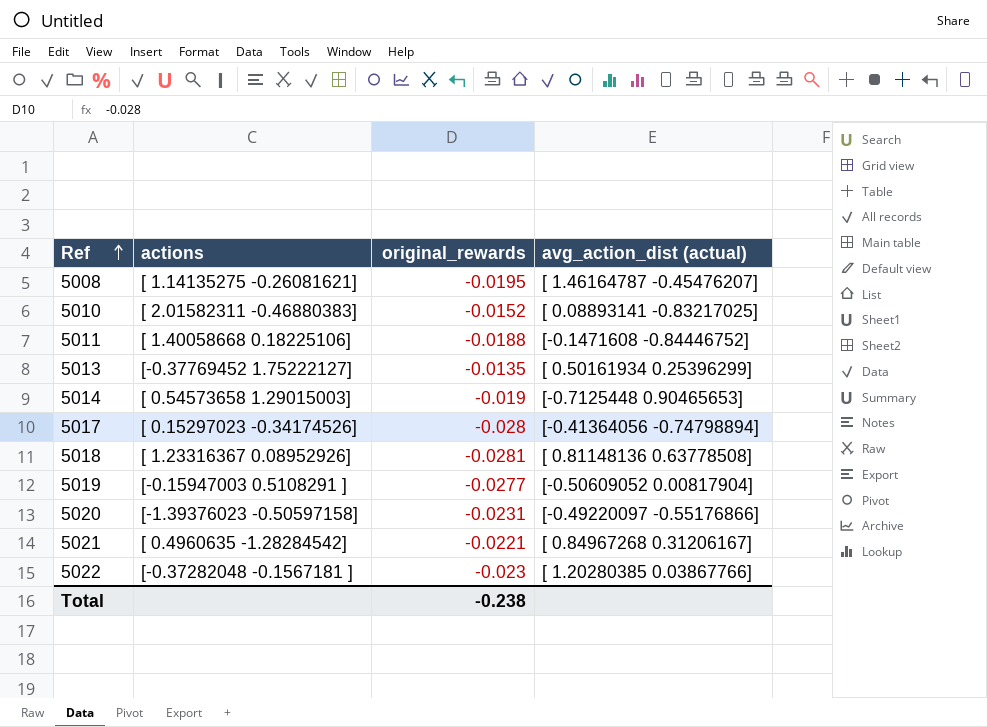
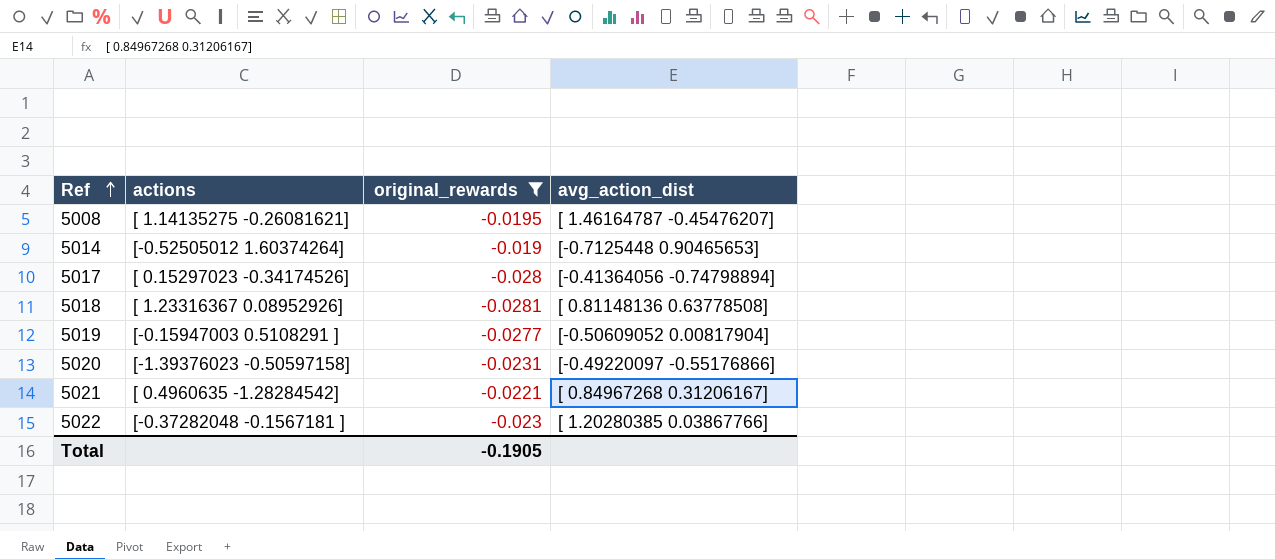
filter: none -> original_rewards <= -0.019
column name: avg_action_dist (actual) -> avg_action_dist
5014 | actions: [ 0.54573658 1.29015003] -> [-0.52505012 1.60374264]
Total | original_rewards: -0.238 -> -0.1905

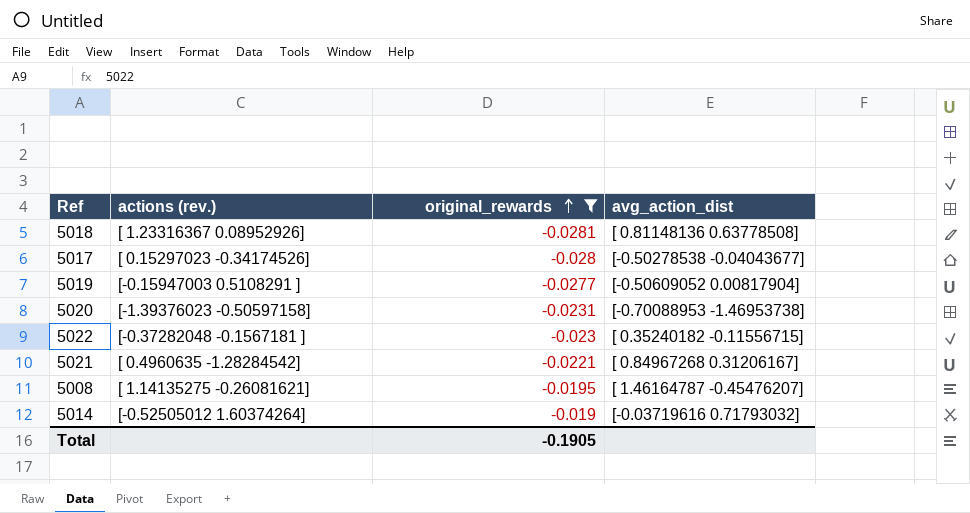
row order: Ref ascending -> original_rewards ascending
column name: actions -> actions (rev.)
5017 | avg_action_dist: [-0.41364056 -0.74798894] -> [-0.50278538 -0.04043677]
5020 | avg_action_dist: [-0.49220097 -0.55176866] -> [-0.70088953 -1.46953738]
5022 | avg_action_dist: [ 1.20280385 0.03867766] -> [ 0.35240182 -0.11556715]
5014 | avg_action_dist: [-0.7125448 0.90465653] -> [-0.03719616 0.71793032]

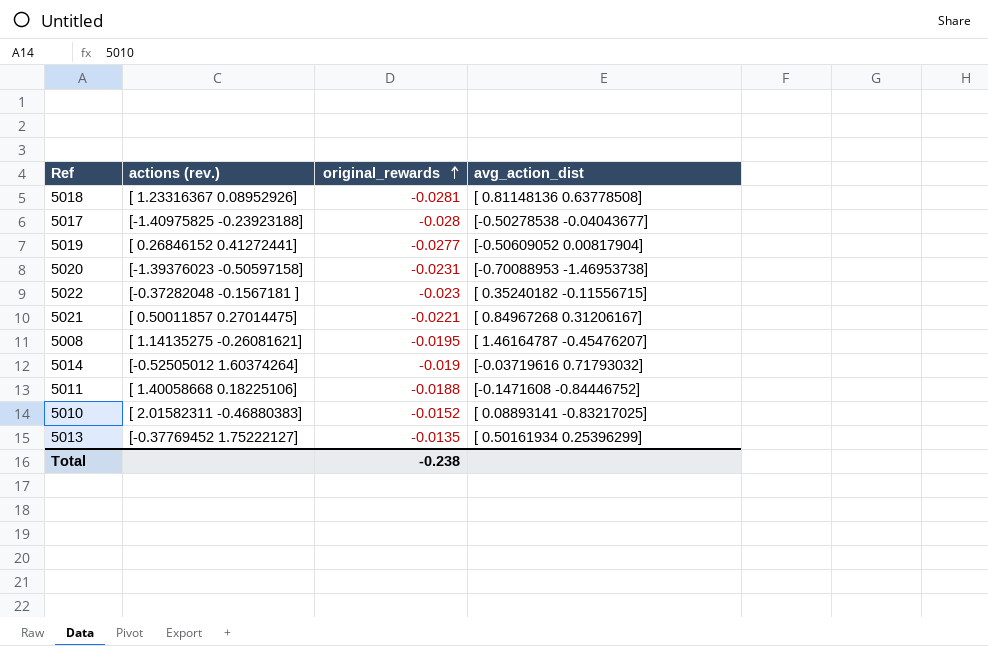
filter: original_rewards <= -0.019 -> none
5017 | actions (rev.): [ 0.15297023 -0.34174526] -> [-1.40975825 -0.23923188]
5019 | actions (rev.): [-0.15947003 0.5108291 ] -> [ 0.26846152 0.41272441]
5021 | actions (rev.): [ 0.4960635 -1.28284542] -> [ 0.50011857 0.27014475]
Total | original_rewards: -0.1905 -> -0.238

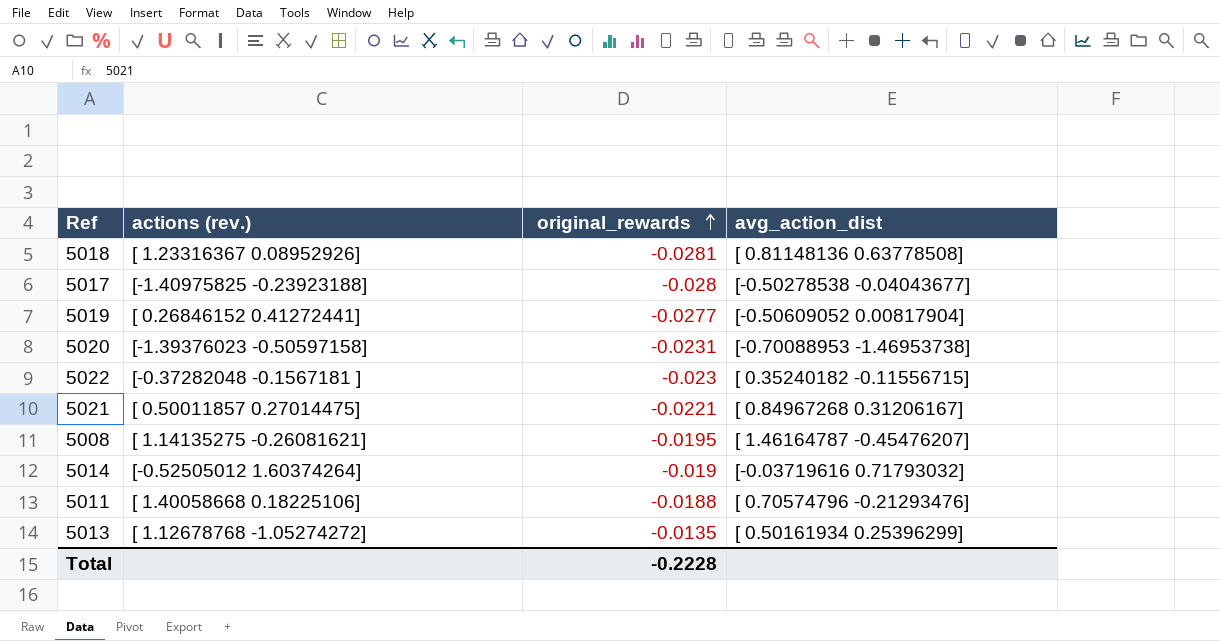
row 5010: [ 2.01582311 -0.46880383] | -0.0152 | [ 0.08893141 -0.83217025] -> none
5011 | avg_action_dist: [-0.1471608 -0.84446752] -> [ 0.70574796 -0.21293476]
5013 | actions (rev.): [-0.37769452 1.75222127] -> [ 1.12678768 -1.05274272]
Total | original_rewards: -0.238 -> -0.2228

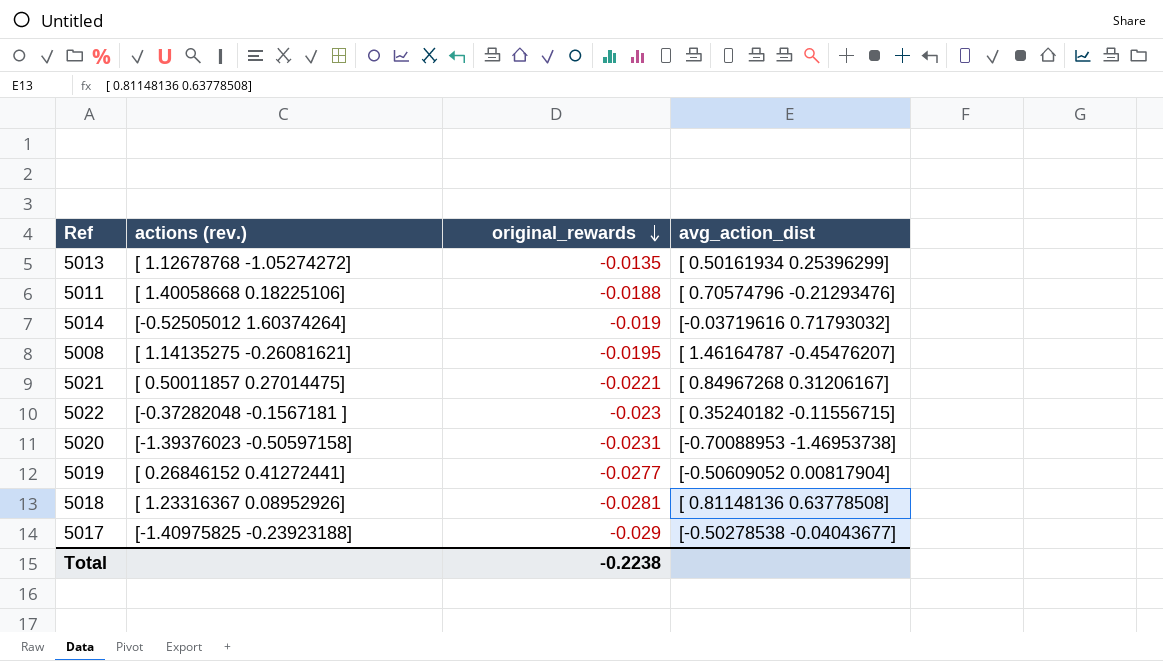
row order: original_rewards ascending -> original_rewards descending
5017 | original_rewards: -0.028 -> -0.029
Total | original_rewards: -0.2228 -> -0.2238

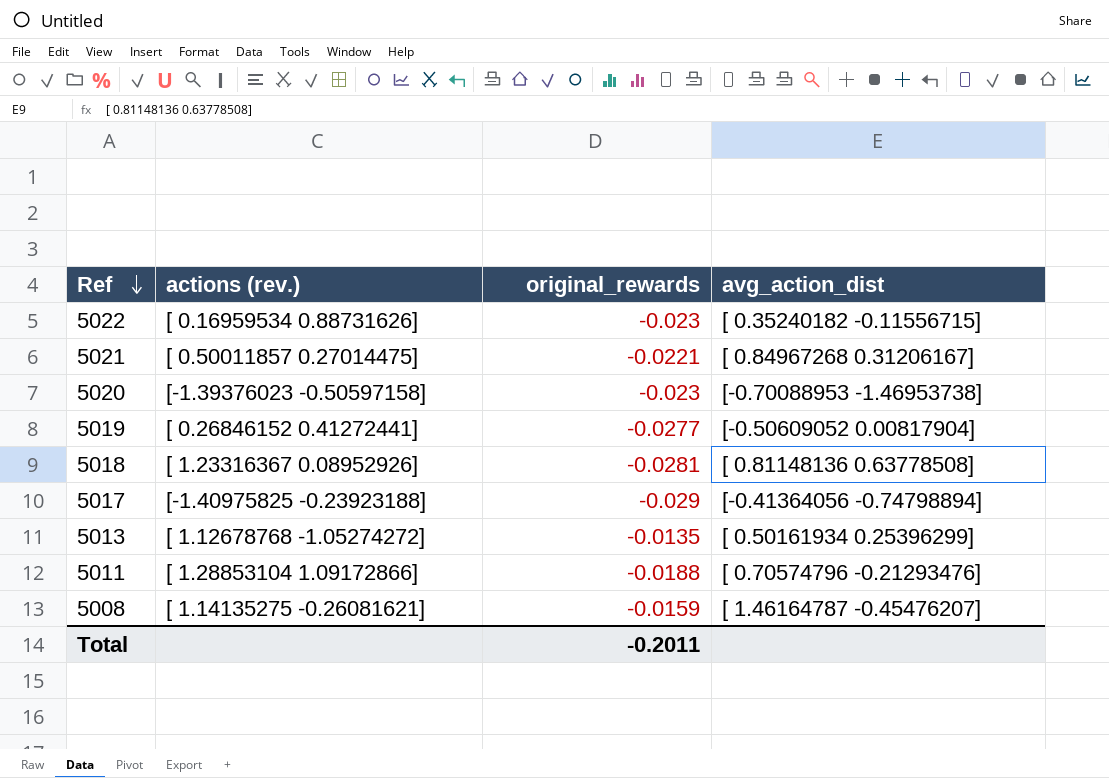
row order: original_rewards descending -> Ref descending
row 5014: [-0.52505012 1.60374264] | -0.019 | [-0.03719616 0.71793032] -> none
5022 | actions (rev.): [-0.37282048 -0.1567181 ] -> [ 0.16959534 0.88731626]
5020 | original_rewards: -0.0231 -> -0.023
5017 | avg_action_dist: [-0.50278538 -0.04043677] -> [-0.41364056 -0.74798894]
5011 | actions (rev.): [ 1.40058668 0.18225106] -> [ 1.28853104 1.09172866]
5008 | original_rewards: -0.0195 -> -0.0159
Total | original_rewards: -0.2238 -> -0.2011

